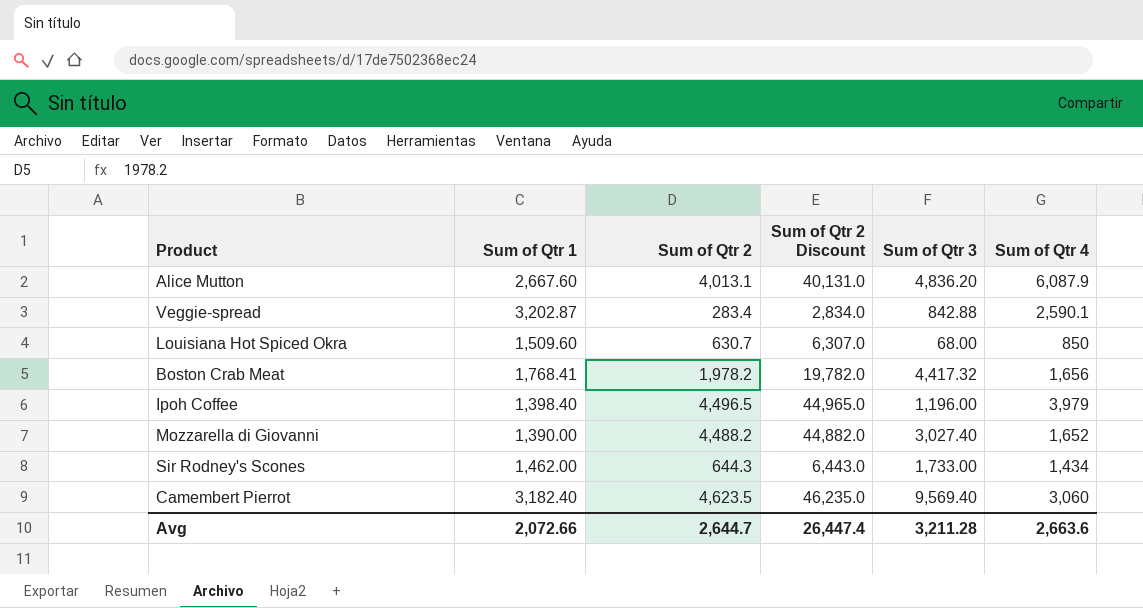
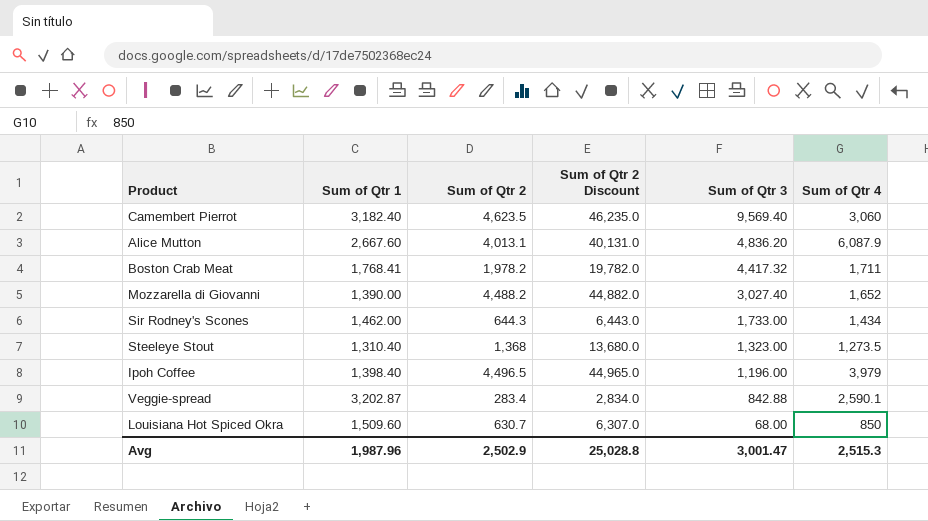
row order: none -> Sum of Qtr 3 descending
Boston Crab Meat | Sum of Qtr 4: 1,656 -> 1,711
row Steeleye Stout: none -> 1,310.40 | 1,368 | 13,680.0 | 1,323.00 | 1,273.5
Avg | Sum of Qtr 1: 2,072.66 -> 1,987.96
Avg | Sum of Qtr 2: 2,644.7 -> 2,502.9
Avg | Sum of Qtr 2 Discount: 26,447.4 -> 25,028.8
Avg | Sum of Qtr 3: 3,211.28 -> 3,001.47
Avg | Sum of Qtr 4: 2,663.6 -> 2,515.3

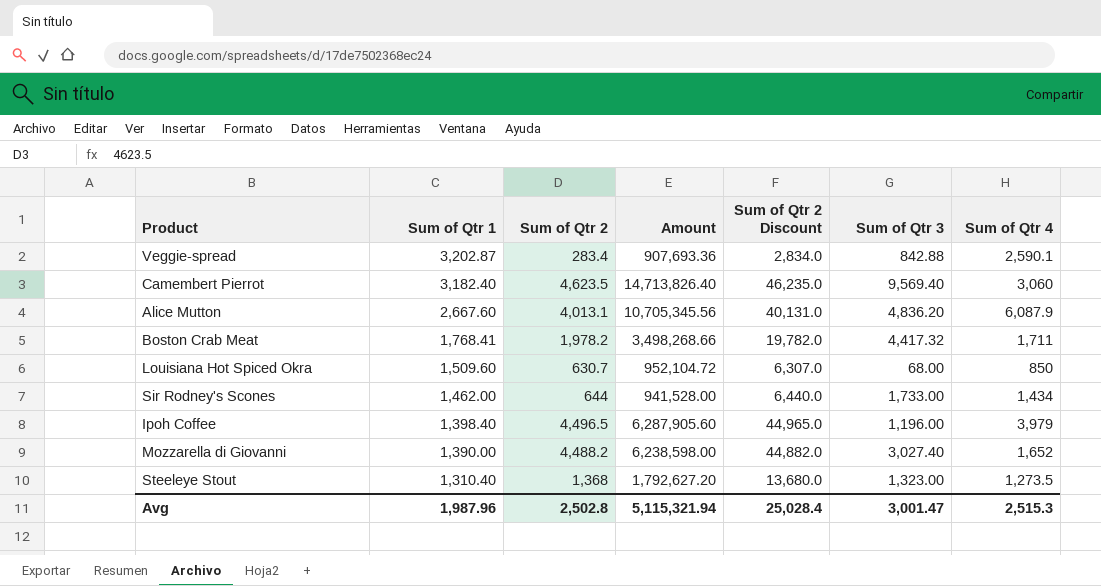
row order: Sum of Qtr 3 descending -> Sum of Qtr 1 descending
column Amount | formula: none -> [Sum of Qtr 1] * [Sum of Qtr 2]
Sir Rodney's Scones | Sum of Qtr 2: 644.3 -> 644
Sir Rodney's Scones | Sum of Qtr 2 Discount: 6,443.0 -> 6,440.0
Avg | Sum of Qtr 2: 2,502.9 -> 2,502.8
Avg | Sum of Qtr 2 Discount: 25,028.8 -> 25,028.4

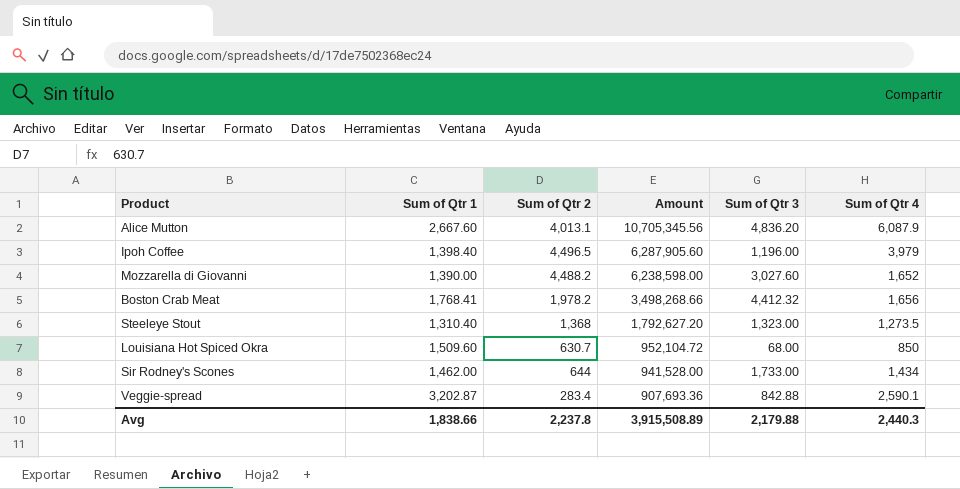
row order: Sum of Qtr 1 descending -> Amount descending
column Sum of Qtr 2 Discount | formula: [Sum of Qtr 2] * 10 -> none
row Camembert Pierrot: 3,182.40 | 4,623.5 | 14,713,826.40 | 46,235.0 | 9,569.40 | 3,060 -> none
Mozzarella di Giovanni | Sum of Qtr 3: 3,027.40 -> 3,027.60
Boston Crab Meat | Sum of Qtr 3: 4,417.32 -> 4,412.32
Boston Crab Meat | Sum of Qtr 4: 1,711 -> 1,656
Avg | Sum of Qtr 1: 1,987.96 -> 1,838.66
Avg | Sum of Qtr 2: 2,502.8 -> 2,237.8
Avg | Amount: 5,115,321.94 -> 3,915,508.89
Avg | Sum of Qtr 3: 3,001.47 -> 2,179.88
Avg | Sum of Qtr 4: 2,515.3 -> 2,440.3

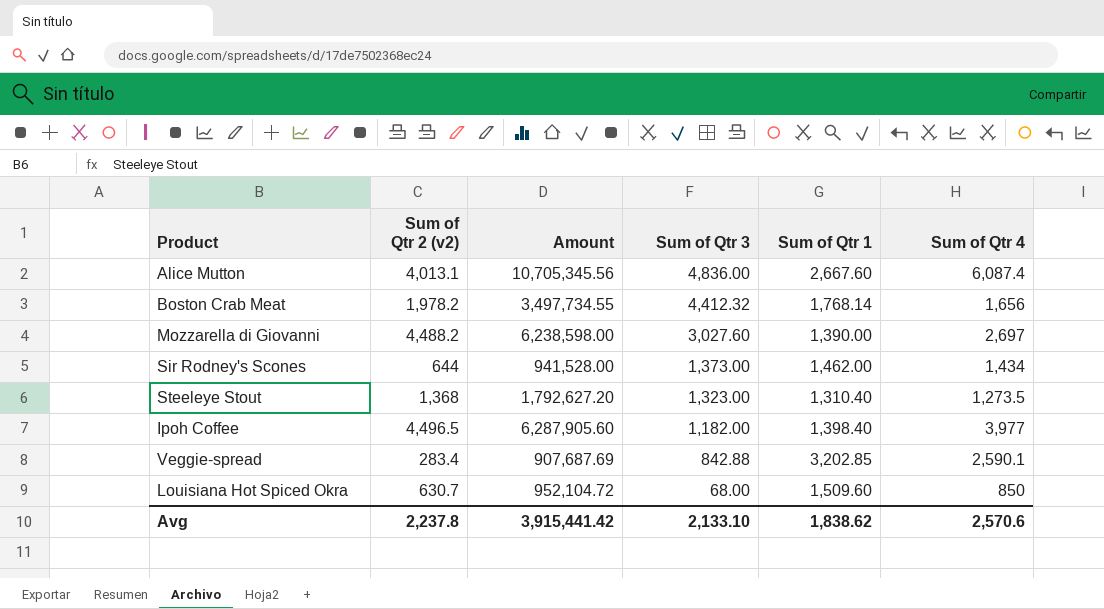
row order: Amount descending -> Sum of Qtr 3 descending
column name: Sum of Qtr 2 -> Sum of Qtr 2 (v2)
column Sum of Qtr 1 | position: 2 -> 5
Alice Mutton | Sum of Qtr 3: 4,836.20 -> 4,836.00
Alice Mutton | Sum of Qtr 4: 6,087.9 -> 6,087.4
Boston Crab Meat | Amount: 3,498,268.66 -> 3,497,734.55
Boston Crab Meat | Sum of Qtr 1: 1,768.41 -> 1,768.14
Mozzarella di Giovanni | Sum of Qtr 4: 1,652 -> 2,697
Sir Rodney's Scones | Sum of Qtr 3: 1,733.00 -> 1,373.00
Ipoh Coffee | Sum of Qtr 3: 1,196.00 -> 1,182.00
Ipoh Coffee | Sum of Qtr 4: 3,979 -> 3,977
Veggie-spread | Amount: 907,693.36 -> 907,687.69
Veggie-spread | Sum of Qtr 1: 3,202.87 -> 3,202.85
Avg | Amount: 3,915,508.89 -> 3,915,441.42
Avg | Sum of Qtr 3: 2,179.88 -> 2,133.10
Avg | Sum of Qtr 1: 1,838.66 -> 1,838.62
Avg | Sum of Qtr 4: 2,440.3 -> 2,570.6

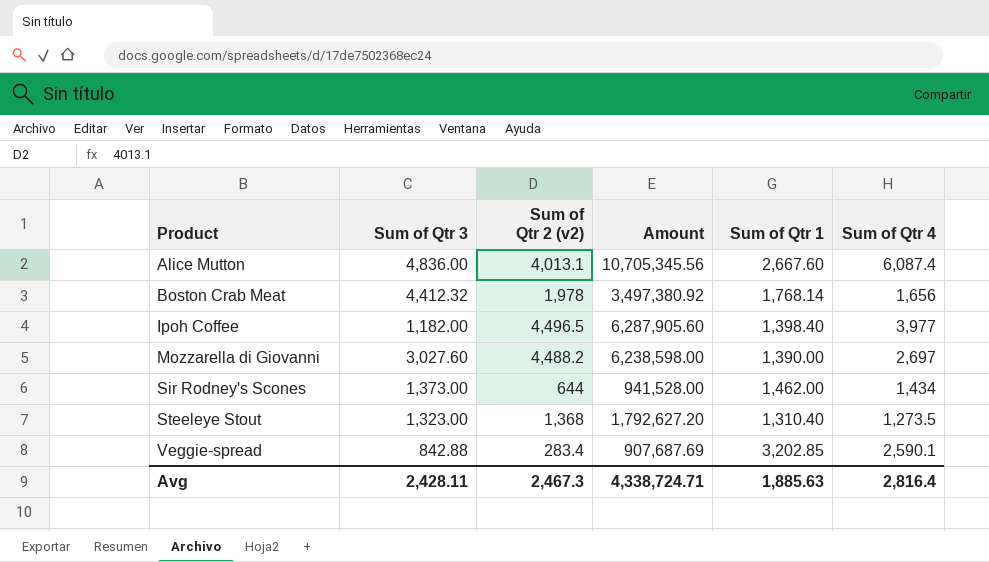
row order: Sum of Qtr 3 descending -> Product ascending
column Sum of Qtr 3 | position: 4 -> 2
row Louisiana Hot Spiced Okra: 630.7 | 952,104.72 | 68.00 | 1,509.60 | 850 -> none
Boston Crab Meat | Sum of Qtr 2 (v2): 1,978.2 -> 1,978
Boston Crab Meat | Amount: 3,497,734.55 -> 3,497,380.92
Avg | Sum of Qtr 3: 2,133.10 -> 2,428.11
Avg | Sum of Qtr 2 (v2): 2,237.8 -> 2,467.3
Avg | Amount: 3,915,441.42 -> 4,338,724.71
Avg | Sum of Qtr 1: 1,838.62 -> 1,885.63
Avg | Sum of Qtr 4: 2,570.6 -> 2,816.4

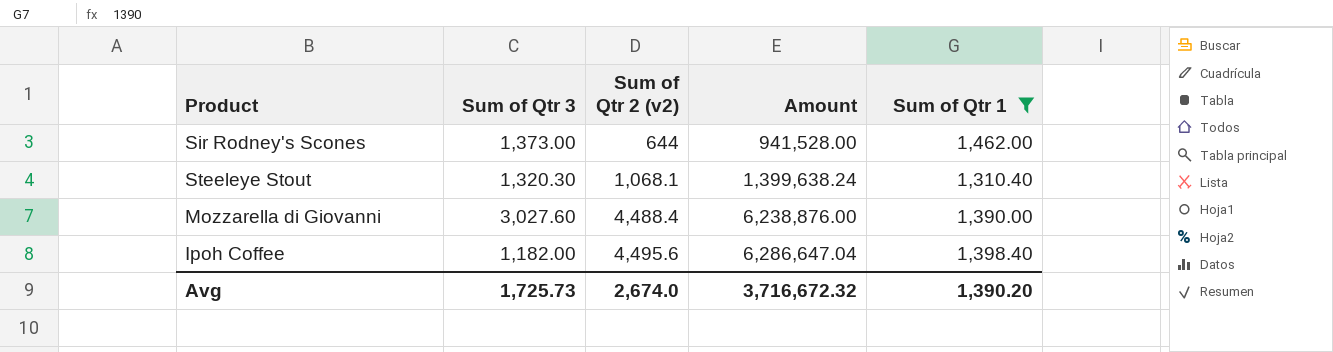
filter: none -> Sum of Qtr 1 <= 1,462.00
row order: Product ascending -> Sum of Qtr 2 (v2) ascending
column Sum of Qtr 4 | position: 6 -> none
Steeleye Stout | Sum of Qtr 3: 1,323.00 -> 1,320.30
Steeleye Stout | Sum of Qtr 2 (v2): 1,368 -> 1,068.1
Steeleye Stout | Amount: 1,792,627.20 -> 1,399,638.24
Mozzarella di Giovanni | Sum of Qtr 2 (v2): 4,488.2 -> 4,488.4
Mozzarella di Giovanni | Amount: 6,238,598.00 -> 6,238,876.00
Ipoh Coffee | Sum of Qtr 2 (v2): 4,496.5 -> 4,495.6
Ipoh Coffee | Amount: 6,287,905.60 -> 6,286,647.04
Avg | Sum of Qtr 3: 2,428.11 -> 1,725.73
Avg | Sum of Qtr 2 (v2): 2,467.3 -> 2,674.0
Avg | Amount: 4,338,724.71 -> 3,716,672.32
Avg | Sum of Qtr 1: 1,885.63 -> 1,390.20

